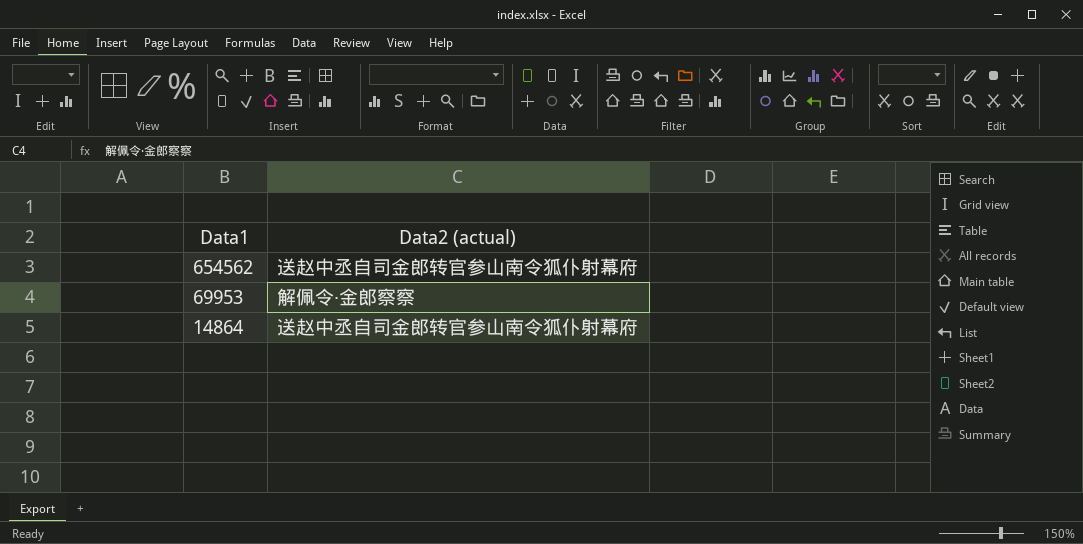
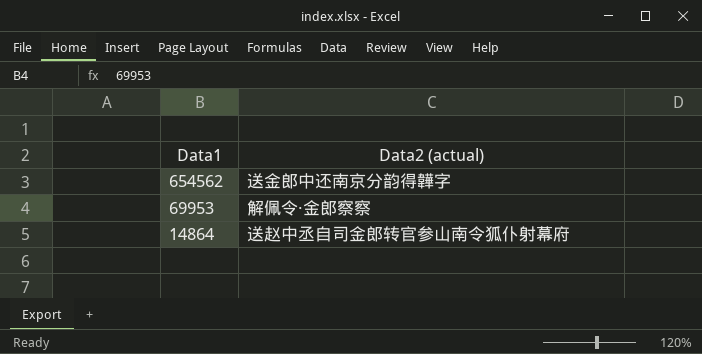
654562 | Data2 (actual): 送赵中丞自司金郎转官参山南令狐仆射幕府 -> 送金郎中还南京分韵得韡字

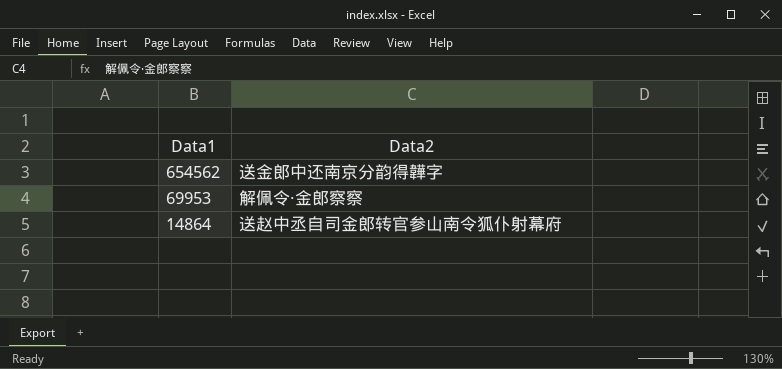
column name: Data2 (actual) -> Data2

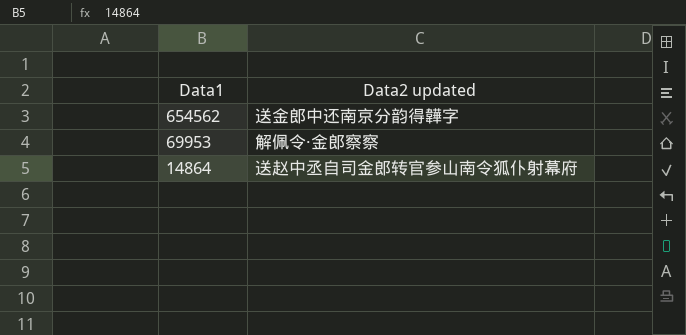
column name: Data2 -> Data2 updated

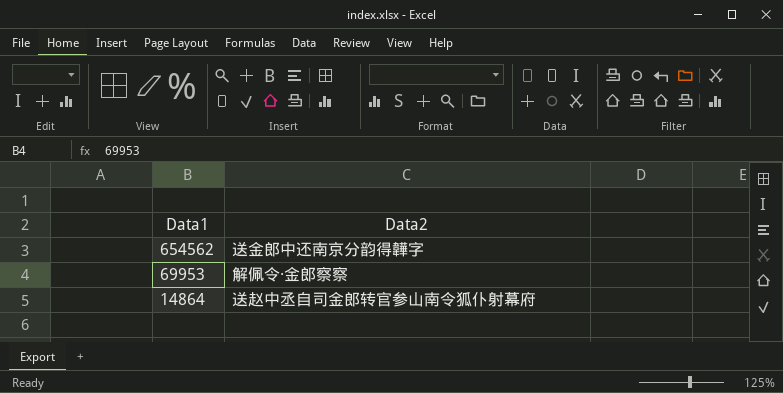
column name: Data2 updated -> Data2

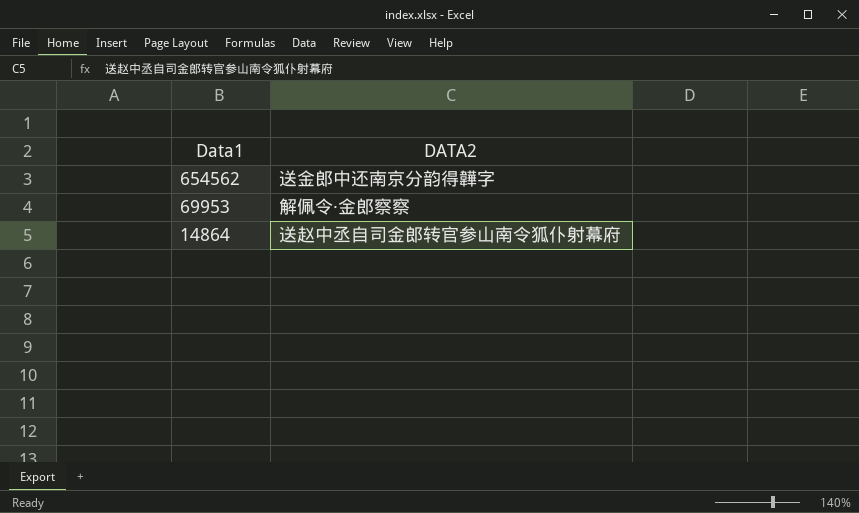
column name: Data2 -> DATA2

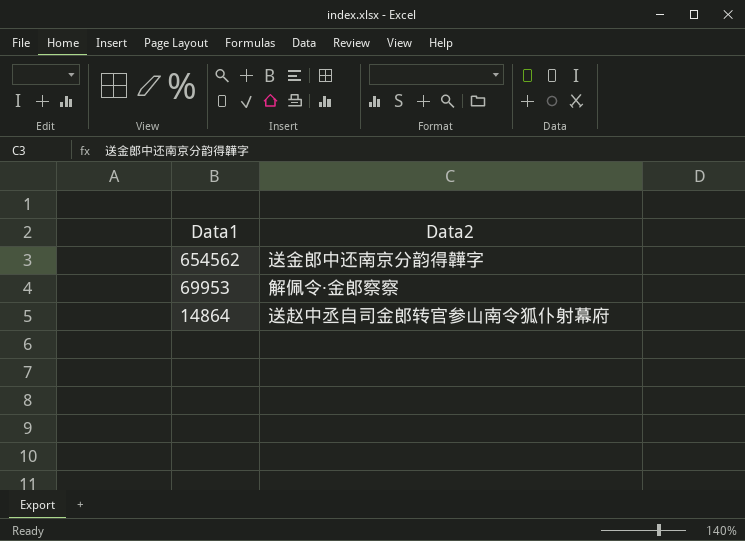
column name: DATA2 -> Data2

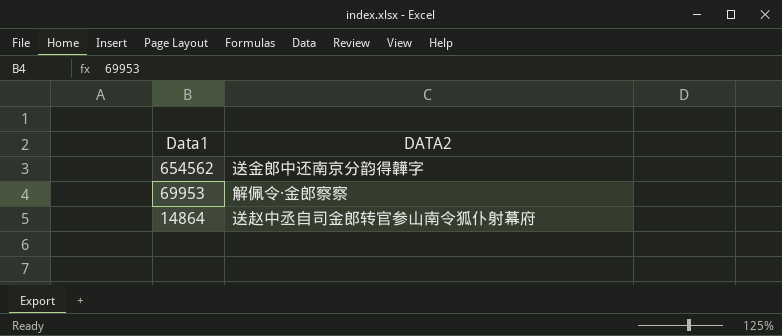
column name: Data2 -> DATA2

